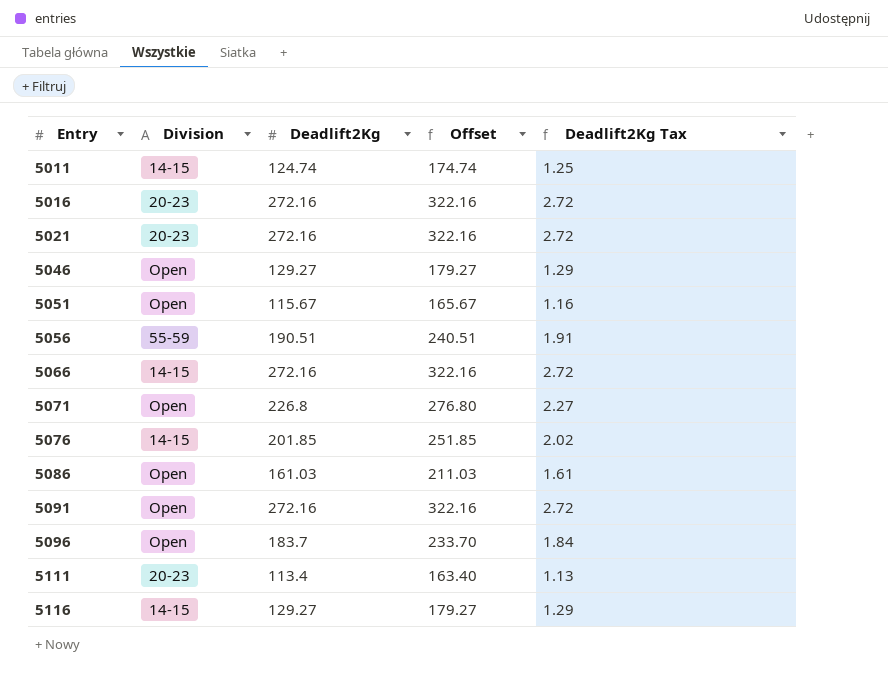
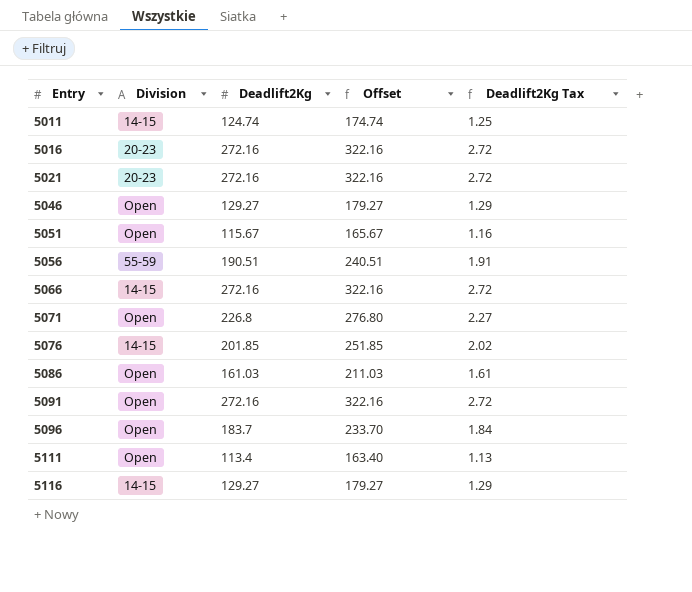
5111 | Division: 20-23 -> Open

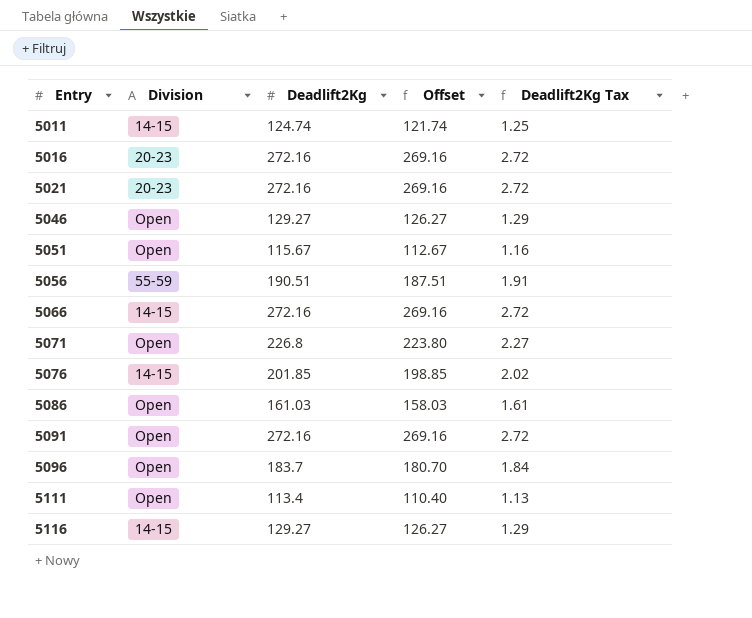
column Offset | formula: [Deadlift2Kg] + 50 -> [Deadlift2Kg] - 3

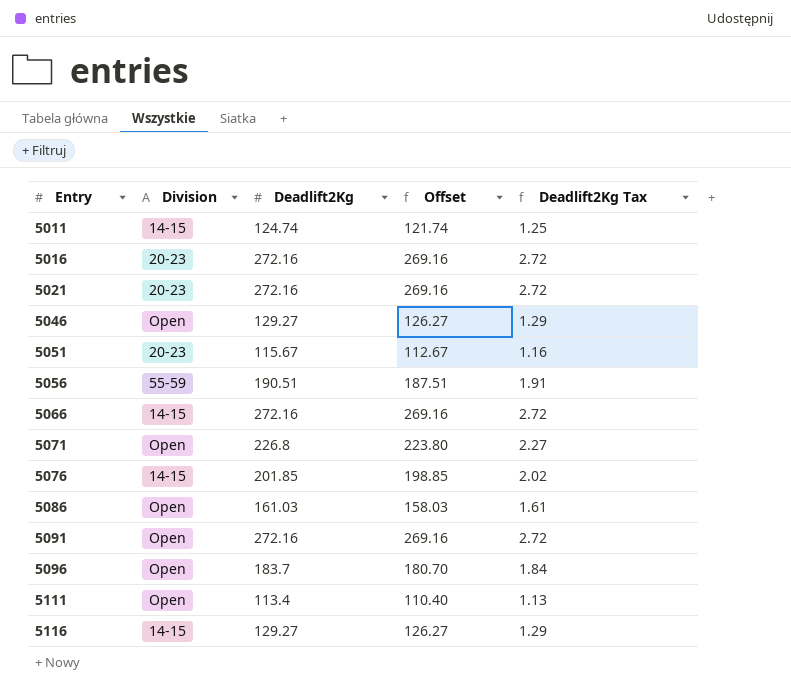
5051 | Division: Open -> 20-23

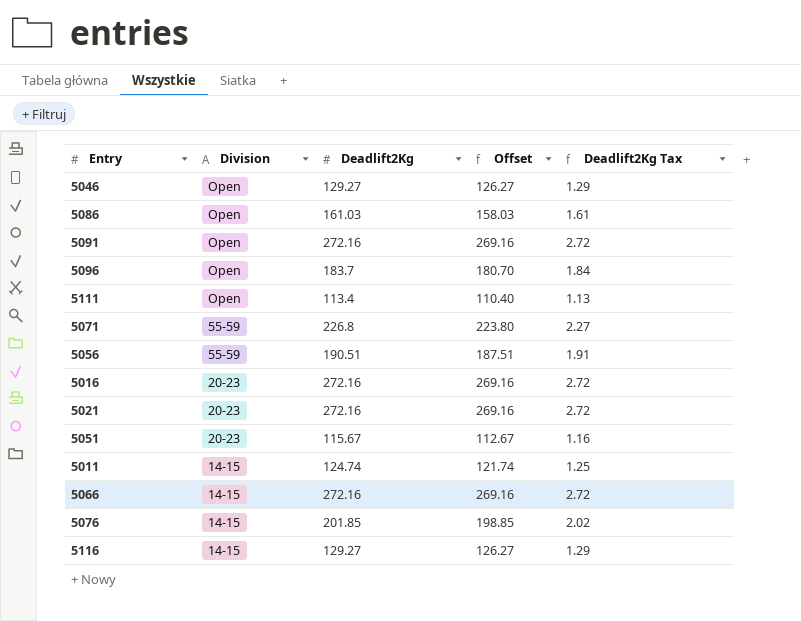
row order: Entry ascending -> Division descending
5071 | Division: Open -> 55-59

